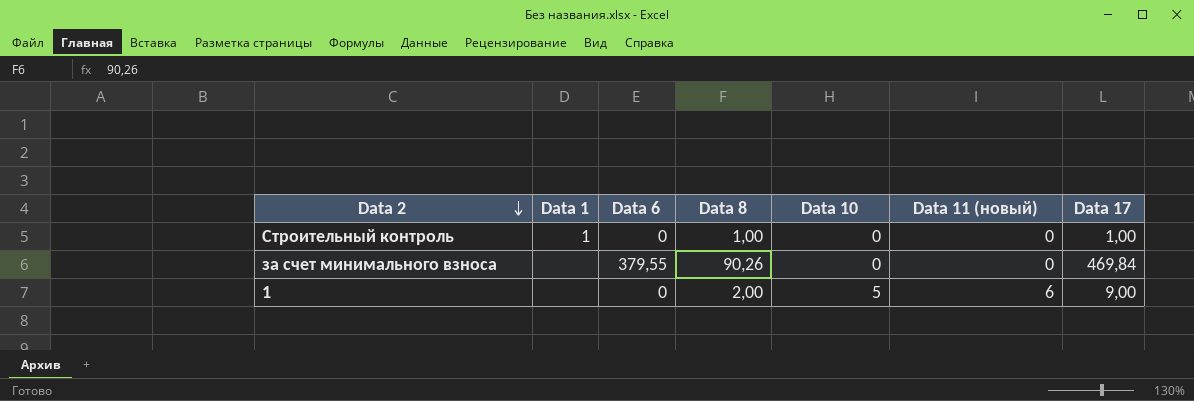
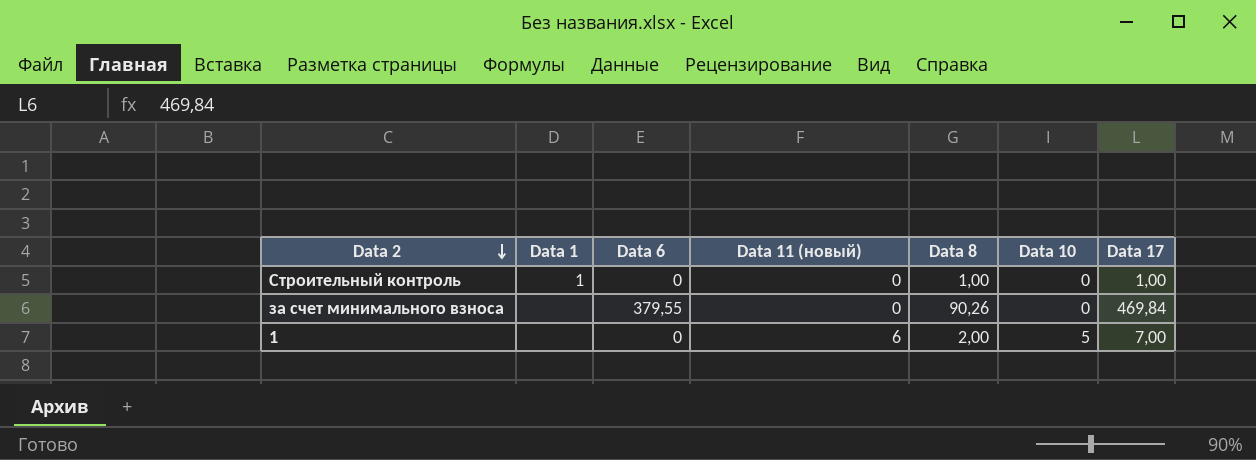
column Data 11 (новый) | position: 6 -> 4
1 | Data 17: 9,00 -> 7,00

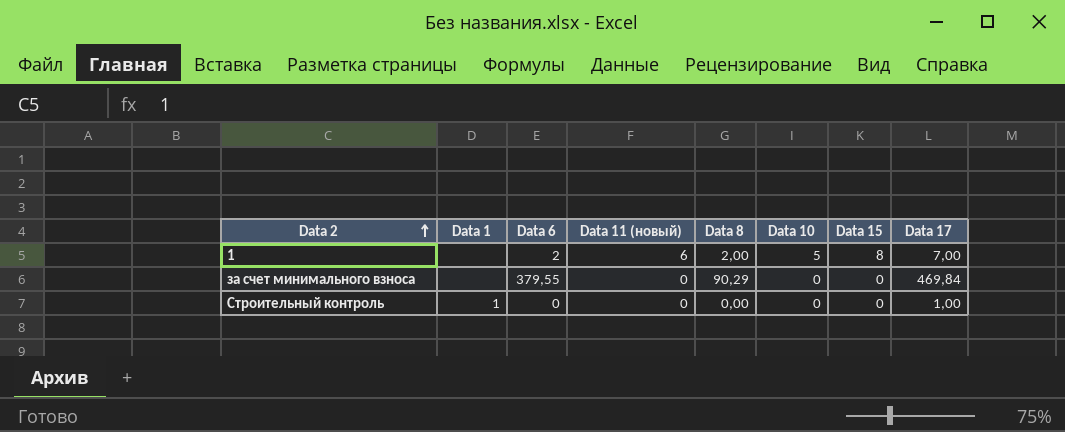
row order: Data 2 descending -> Data 2 ascending
column Data 15 | position: none -> 7
1 | Data 6: 0 -> 2
за счет минимального взноса | Data 8: 90,26 -> 90,29
Строительный контроль | Data 8: 1,00 -> 0,00

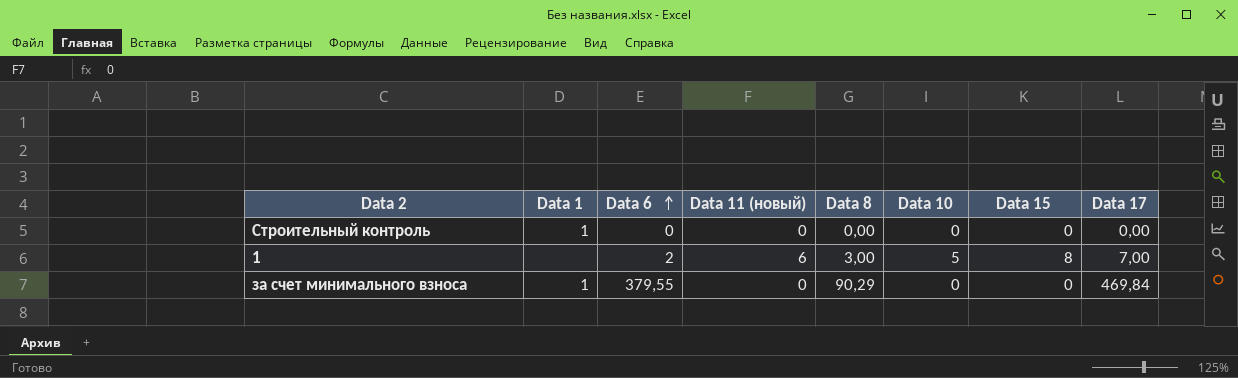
row order: Data 2 ascending -> Data 6 ascending
Строительный контроль | Data 17: 1,00 -> 0,00
1 | Data 8: 2,00 -> 3,00
за счет минимального взноса | Data 1: none -> 1

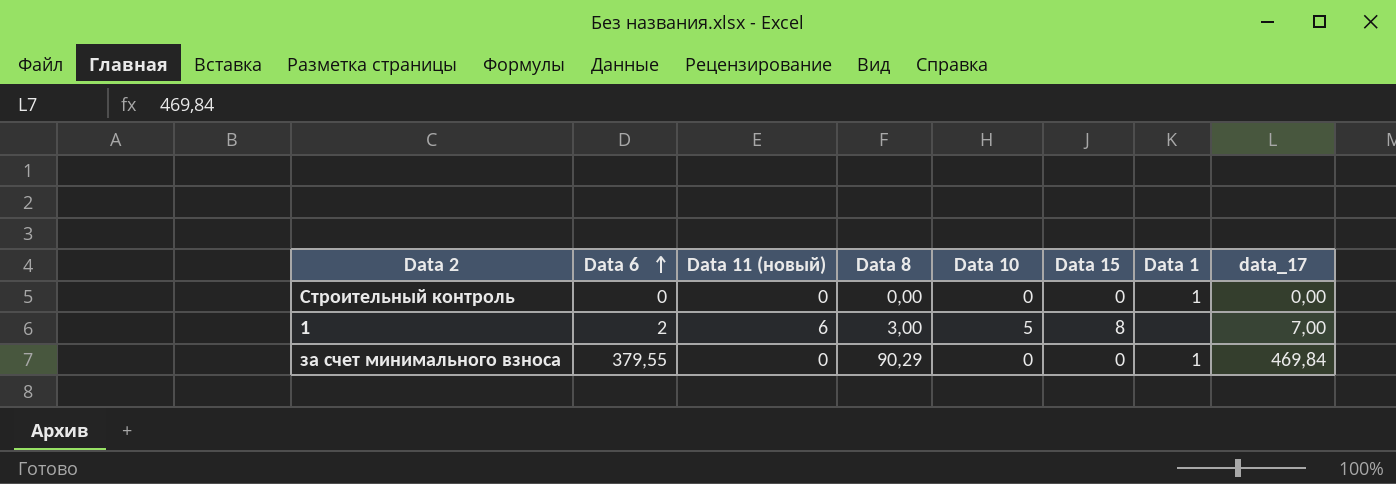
column Data 1 | position: 2 -> 7
column name: Data 17 -> data_17

